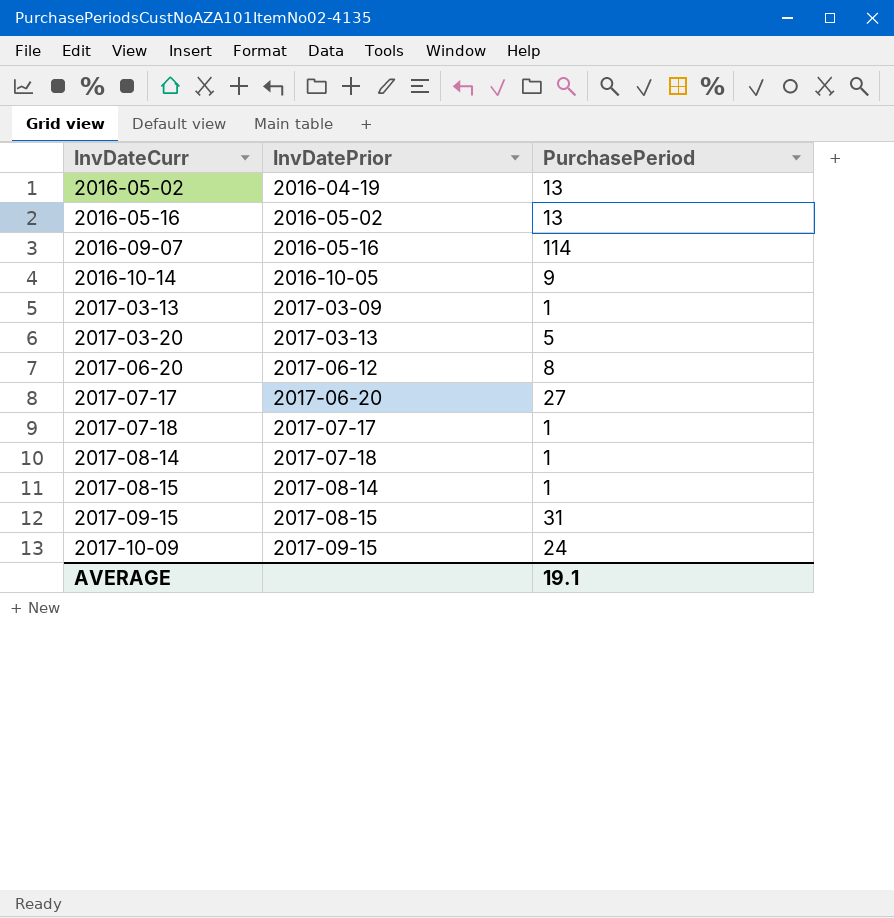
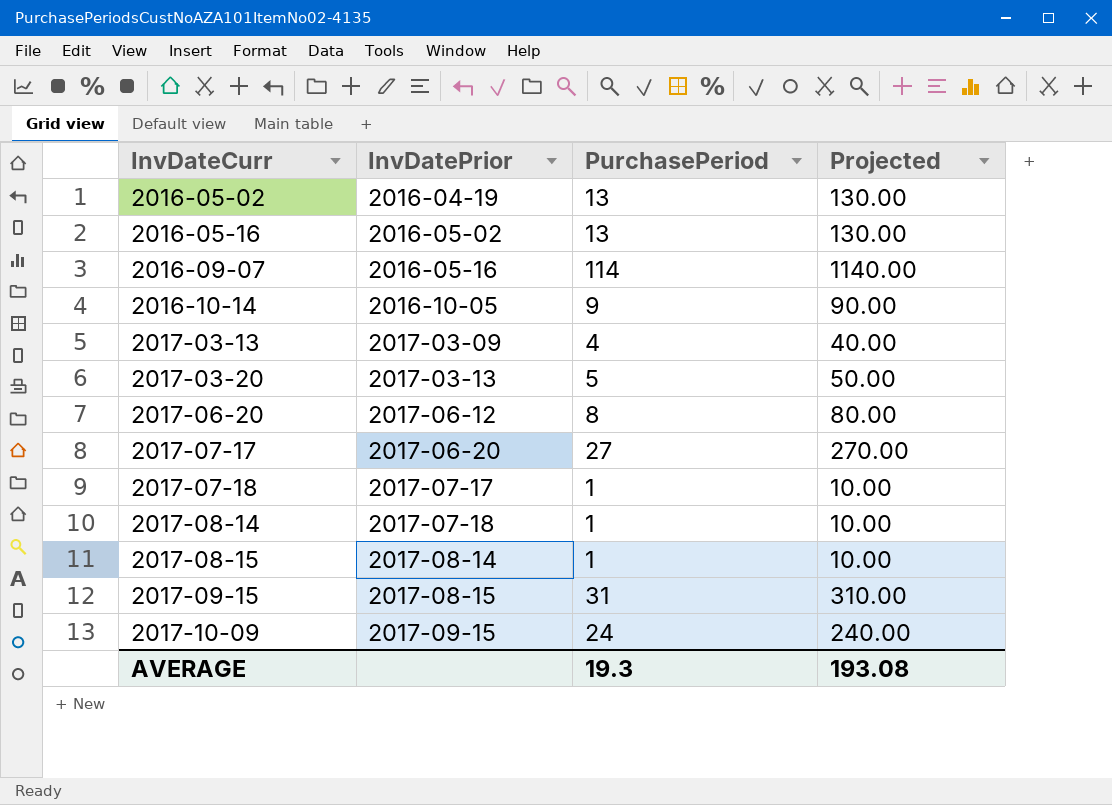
column Projected | formula: none -> [PurchasePeriod] * 10
2017-03-13 | PurchasePeriod: 1 -> 4
AVERAGE | PurchasePeriod: 19.1 -> 19.3

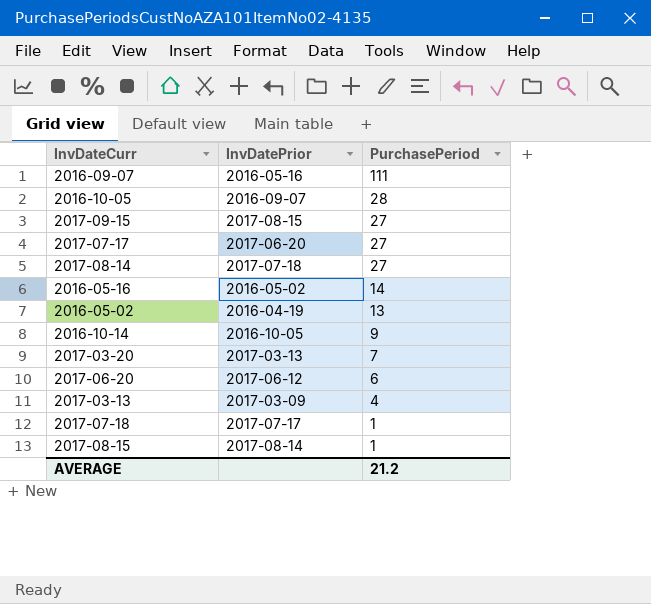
row order: InvDateCurr ascending -> PurchasePeriod descending
column Projected | formula: [PurchasePeriod] * 10 -> none
row 2017-10-09: 2017-09-15 | 24 | 240.00 -> none
2016-09-07 | PurchasePeriod: 114 -> 111
row 2016-10-05: none -> 2016-09-07 | 28
2017-09-15 | PurchasePeriod: 31 -> 27
2017-08-14 | PurchasePeriod: 1 -> 27
2016-05-16 | PurchasePeriod: 13 -> 14
2017-03-20 | PurchasePeriod: 5 -> 7
2017-06-20 | PurchasePeriod: 8 -> 6
AVERAGE | PurchasePeriod: 19.3 -> 21.2

